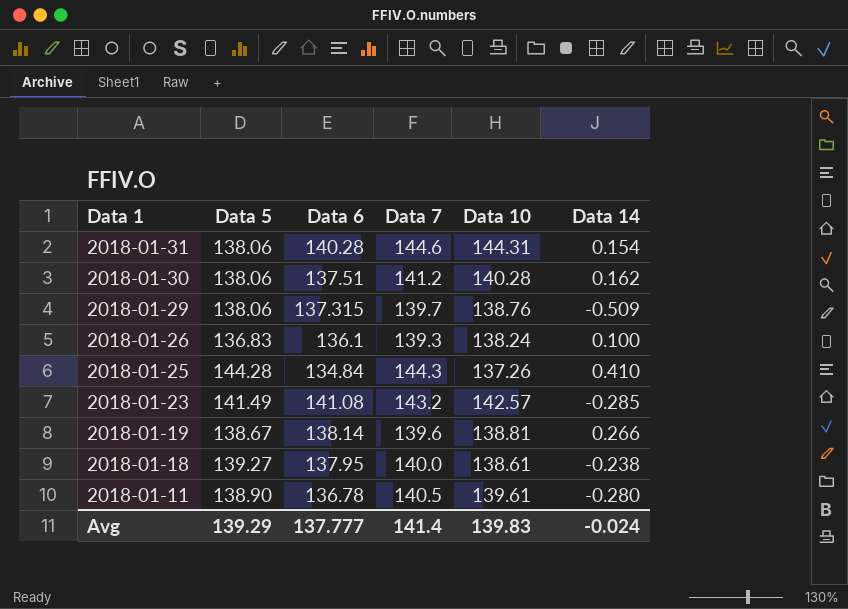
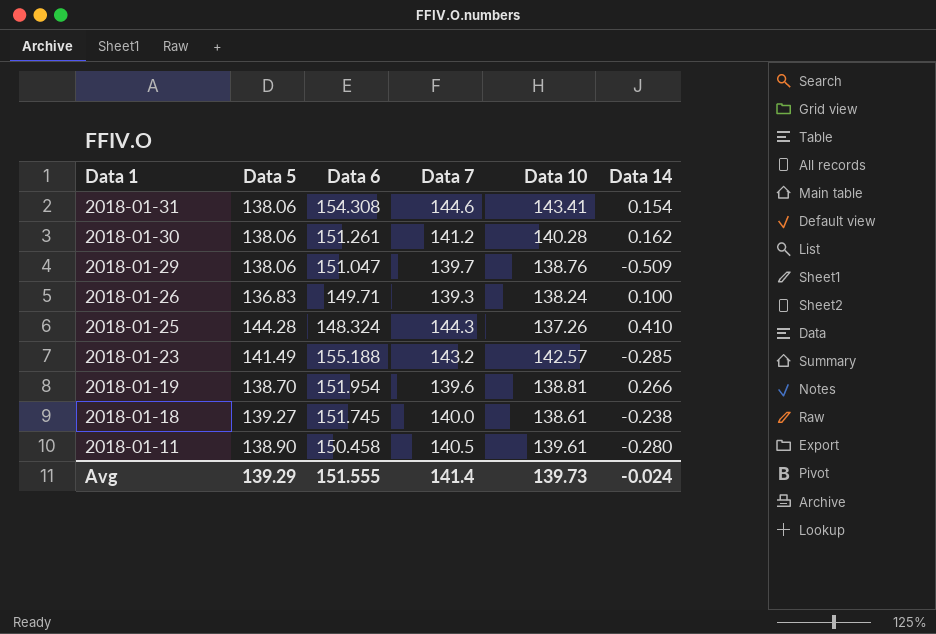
2018-01-31 | Data 6: 140.28 -> 154.308
2018-01-31 | Data 10: 144.31 -> 143.41
2018-01-30 | Data 6: 137.51 -> 151.261
2018-01-29 | Data 6: 137.315 -> 151.047
2018-01-26 | Data 6: 136.1 -> 149.71
2018-01-25 | Data 6: 134.84 -> 148.324
2018-01-23 | Data 6: 141.08 -> 155.188
2018-01-19 | Data 5: 138.67 -> 138.70
2018-01-19 | Data 6: 138.14 -> 151.954
2018-01-18 | Data 6: 137.95 -> 151.745
2018-01-11 | Data 6: 136.78 -> 150.458
Avg | Data 6: 137.777 -> 151.555
Avg | Data 10: 139.83 -> 139.73

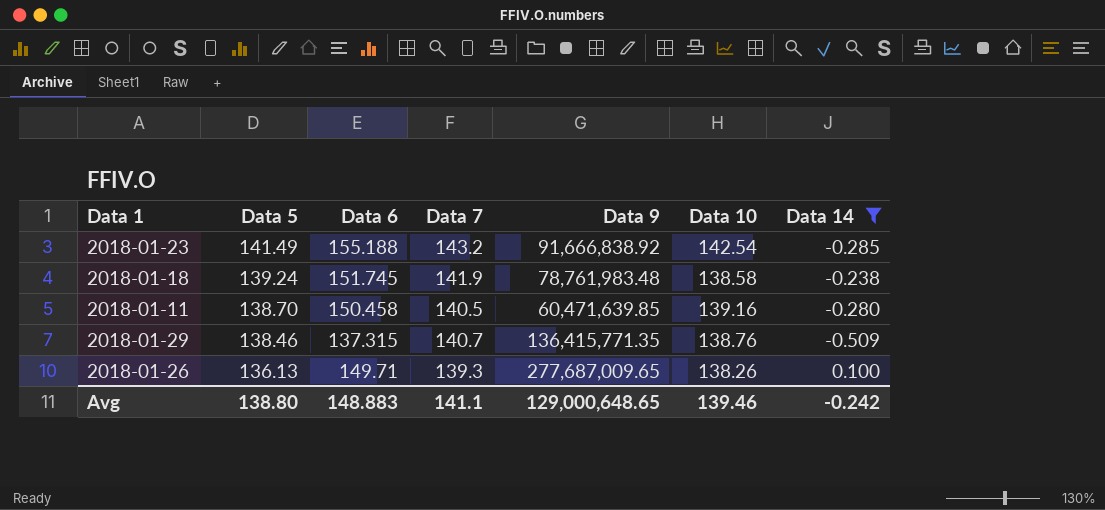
filter: none -> Data 14 <= 0.100
row order: Data 1 descending -> Data 5 descending
column Data 9 | position: none -> 5
2018-01-23 | Data 10: 142.57 -> 142.54
2018-01-18 | Data 5: 139.27 -> 139.24
2018-01-18 | Data 7: 140.0 -> 141.9
2018-01-18 | Data 10: 138.61 -> 138.58
2018-01-11 | Data 5: 138.90 -> 138.70
2018-01-11 | Data 10: 139.61 -> 139.16
2018-01-29 | Data 5: 138.06 -> 138.46
2018-01-29 | Data 6: 151.047 -> 137.315
2018-01-29 | Data 7: 139.7 -> 140.7
2018-01-26 | Data 5: 136.83 -> 136.13
2018-01-26 | Data 10: 138.24 -> 138.26
Avg | Data 5: 139.29 -> 138.80
Avg | Data 6: 151.555 -> 148.883
Avg | Data 7: 141.4 -> 141.1
Avg | Data 10: 139.73 -> 139.46
Avg | Data 14: -0.024 -> -0.242

